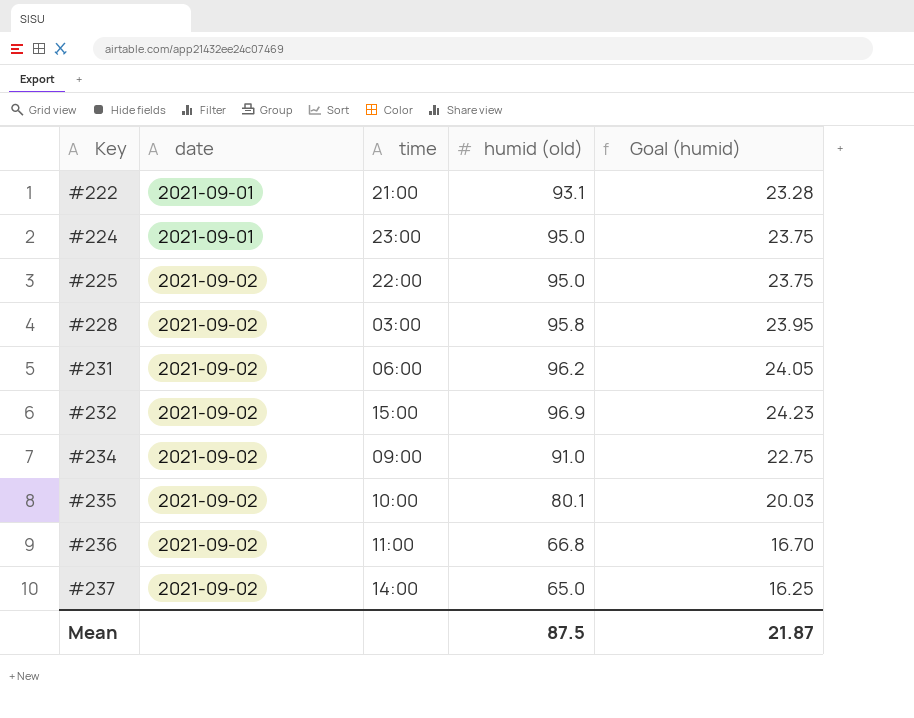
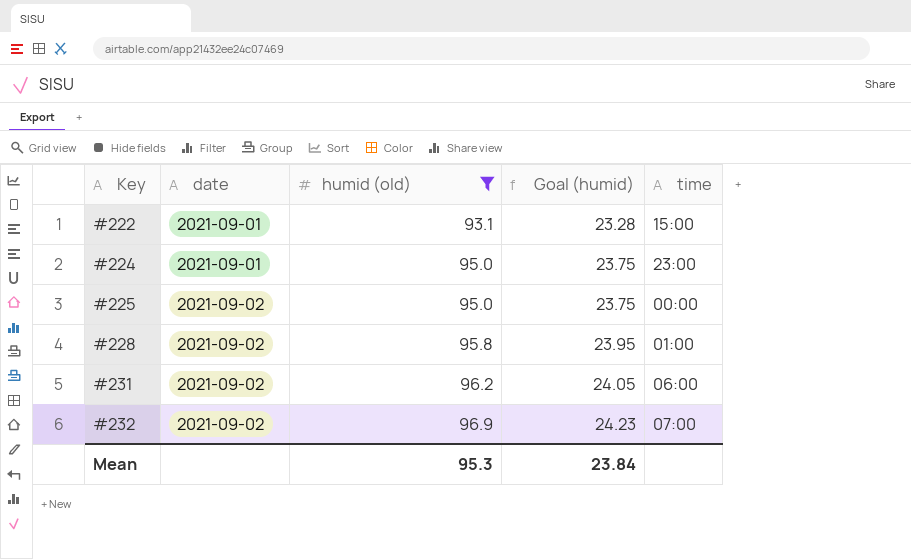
filter: none -> humid (old) >= 93.1
column time | position: 3 -> 5
#222 | time: 21:00 -> 15:00
#225 | time: 22:00 -> 00:00
#228 | time: 03:00 -> 01:00
#232 | time: 15:00 -> 07:00
Mean | humid (old): 87.5 -> 95.3
Mean | Goal (humid): 21.87 -> 23.84

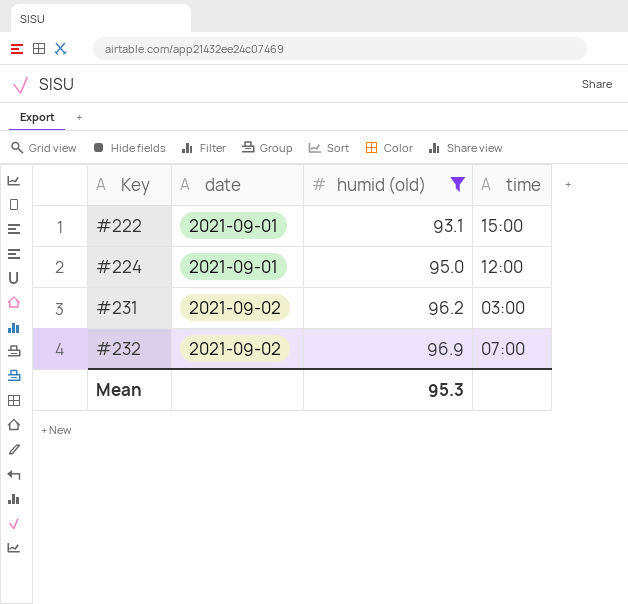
column Goal (humid) | formula: [humid (old)] * 0.25 -> none
row #225: 2021-09-02 | 95.0 | 23.75 | 00:00 -> none
row #228: 2021-09-02 | 95.8 | 23.95 | 01:00 -> none
#224 | time: 23:00 -> 12:00
#231 | time: 06:00 -> 03:00

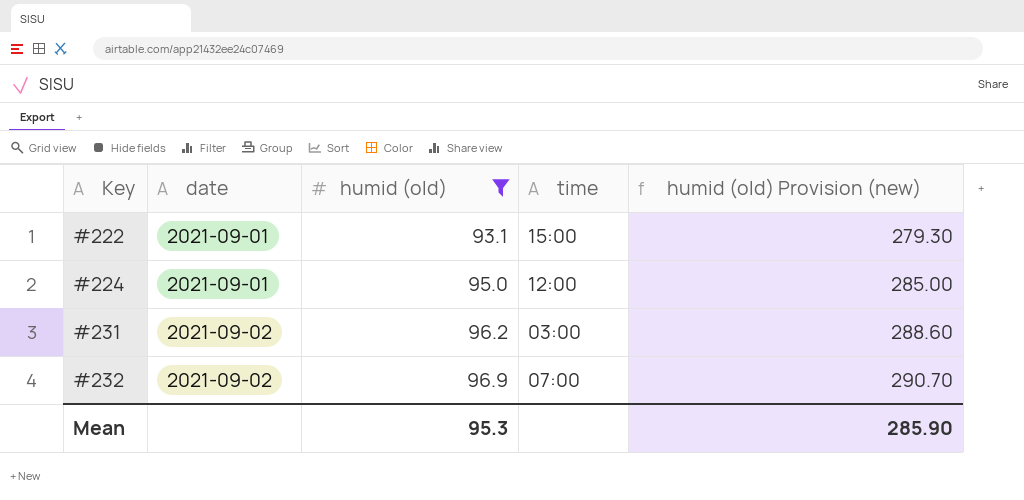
column humid (old) Provision (new) | formula: none -> [humid (old)] * 3

